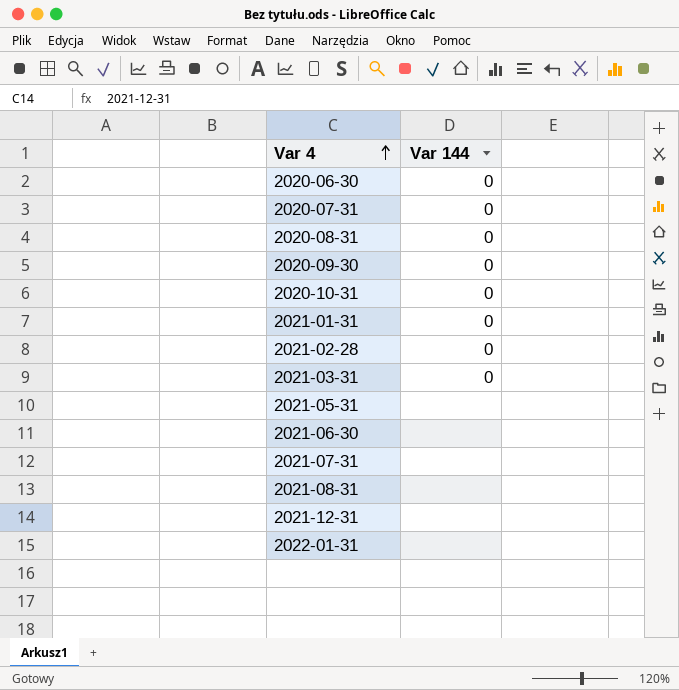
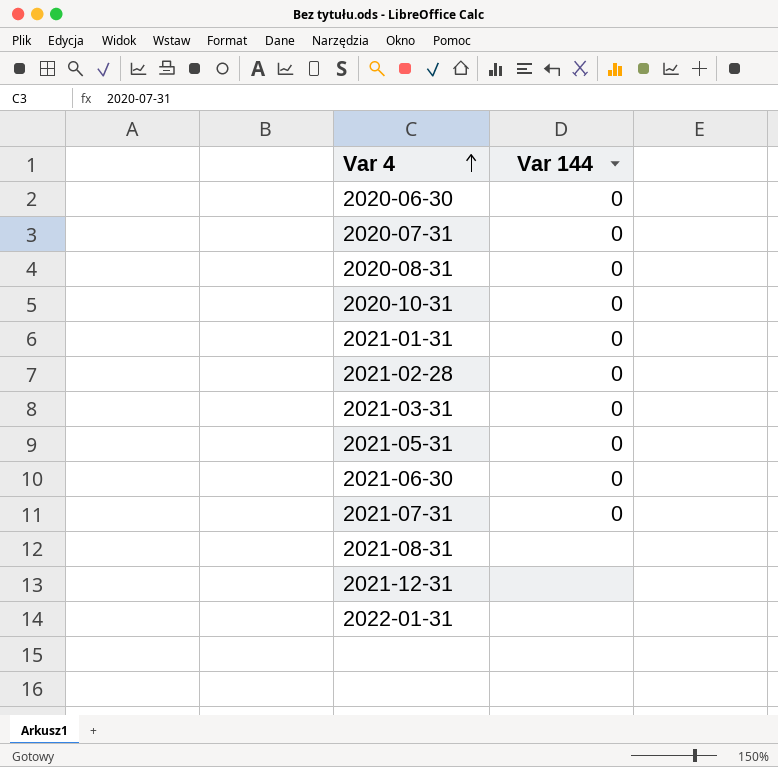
row 2020-09-30: 0 -> none
2021-05-31 | Var 144: none -> 0
2021-06-30 | Var 144: none -> 0
2021-07-31 | Var 144: none -> 0

